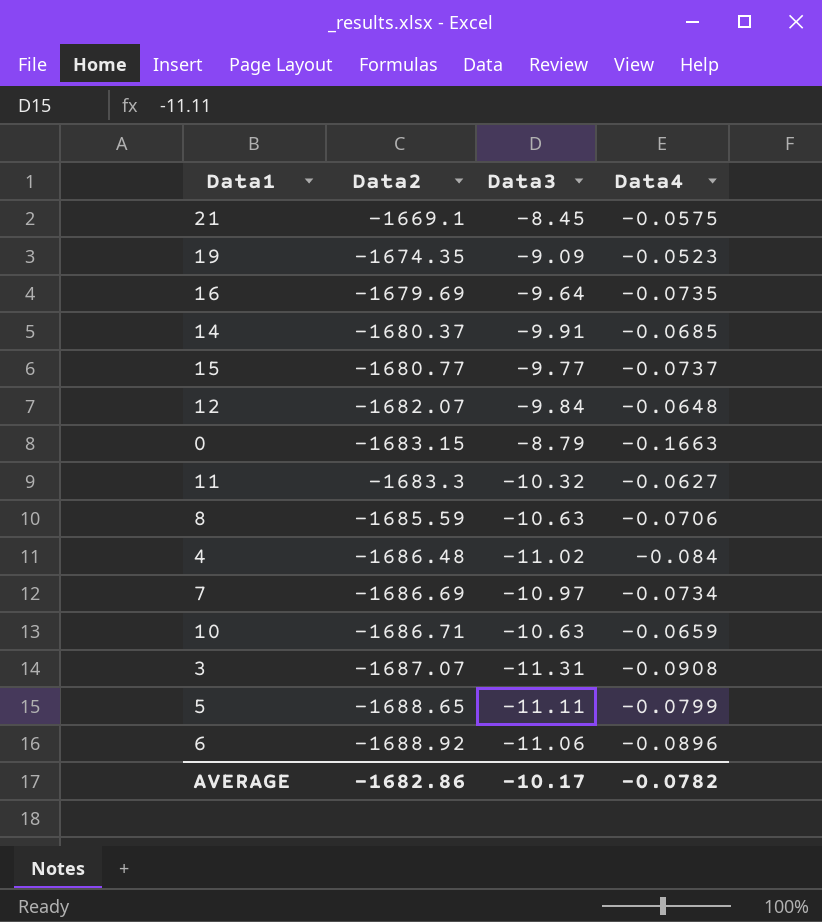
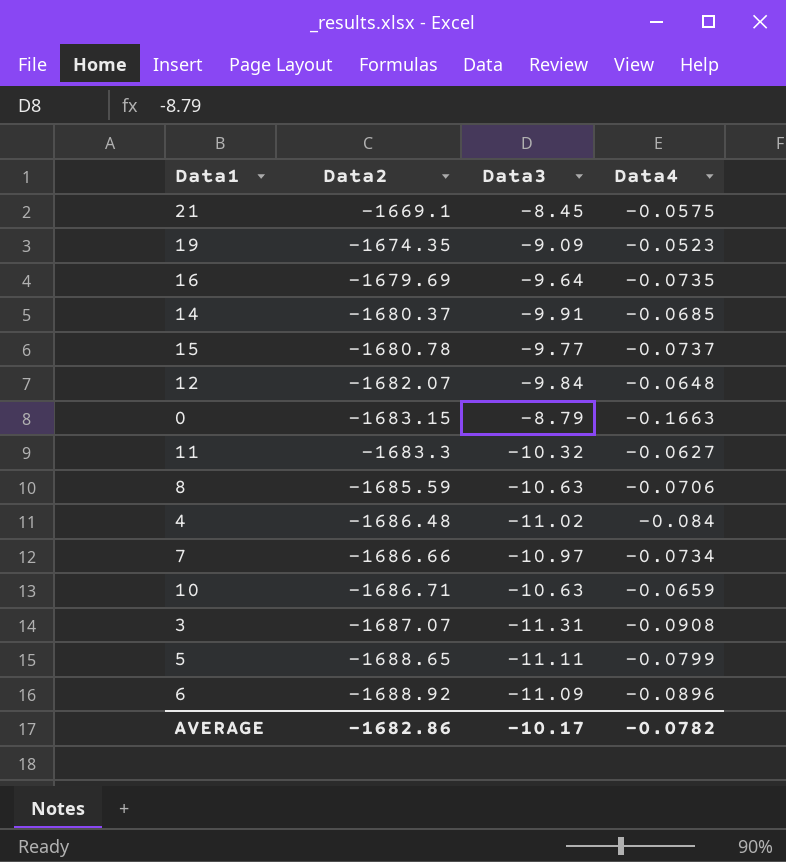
15 | Data2: -1680.77 -> -1680.78
7 | Data2: -1686.69 -> -1686.66
6 | Data3: -11.06 -> -11.09

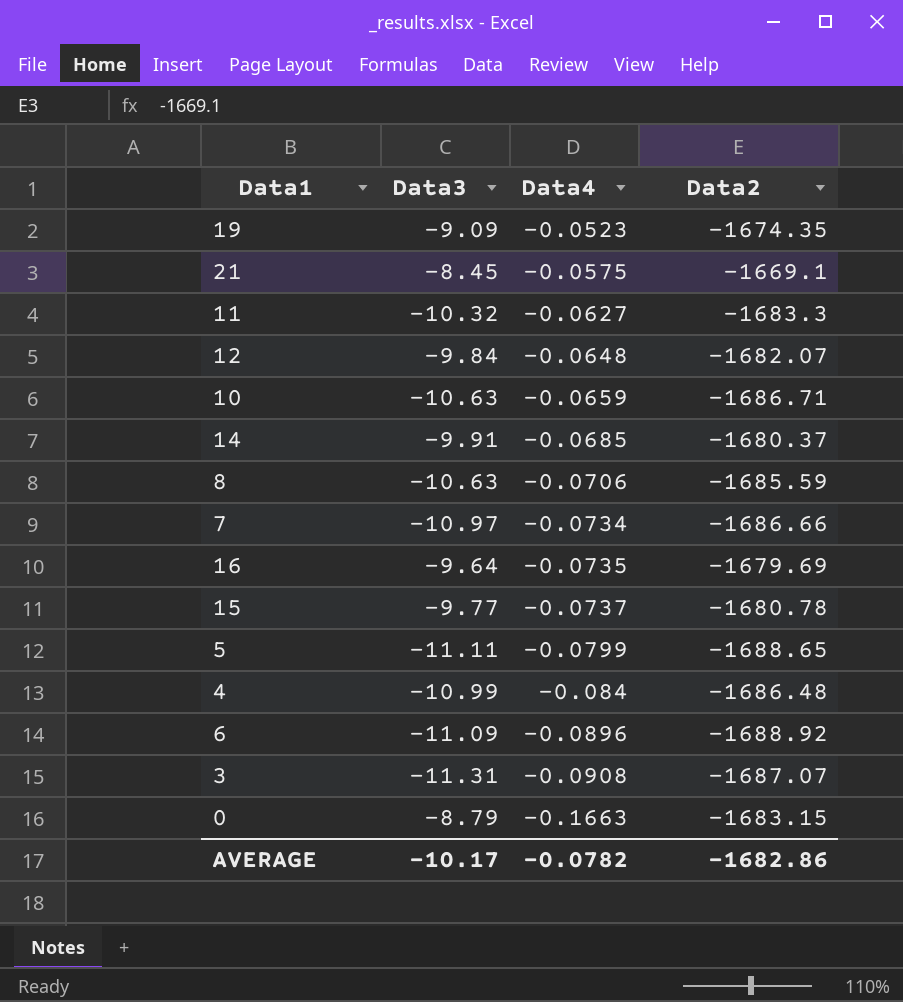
row order: Data2 descending -> Data4 descending
column Data2 | position: 2 -> 4
4 | Data3: -11.02 -> -10.99

